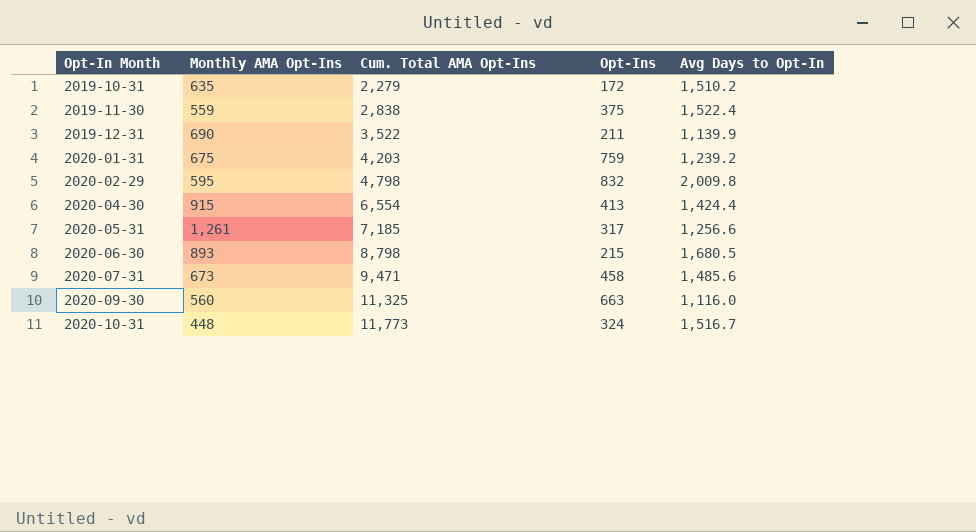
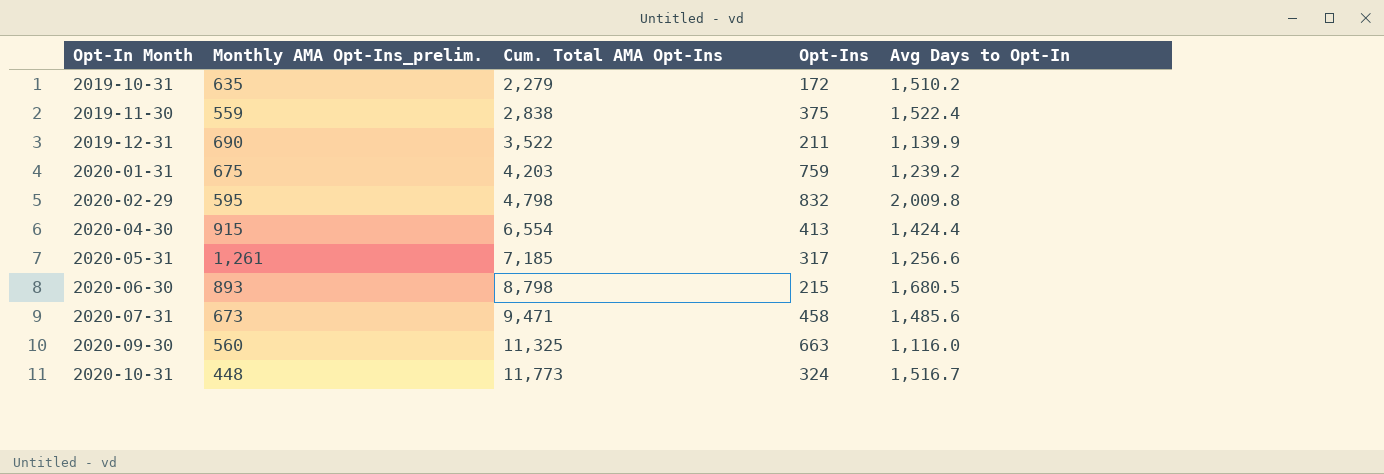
column name: Monthly AMA Opt-Ins -> Monthly AMA Opt-Ins_prelim.

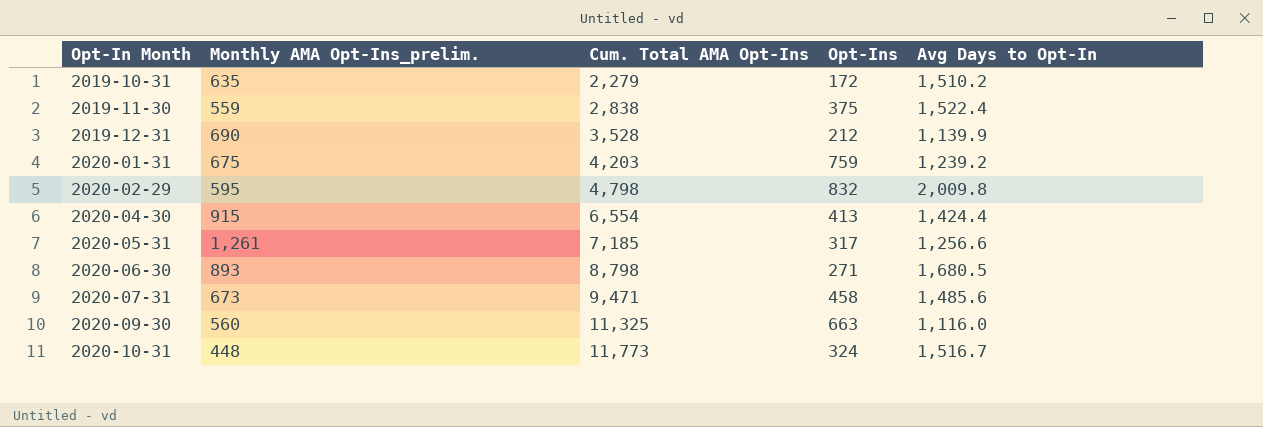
2019-12-31 | Cum. Total AMA Opt-Ins: 3,522 -> 3,528
2019-12-31 | Opt-Ins: 211 -> 212
2020-06-30 | Opt-Ins: 215 -> 271

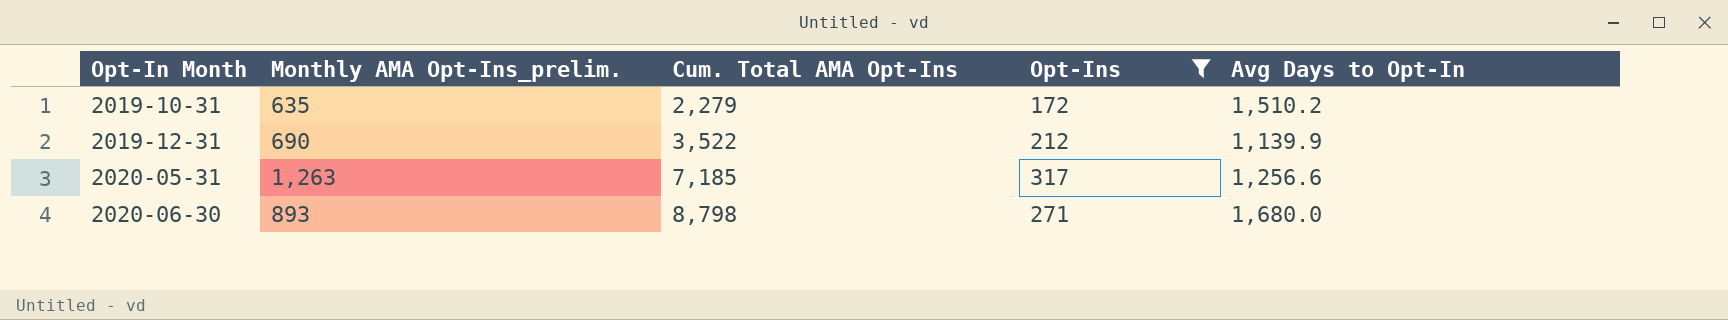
filter: none -> Opt-Ins <= 317
2019-12-31 | Cum. Total AMA Opt-Ins: 3,528 -> 3,522
2020-05-31 | Monthly AMA Opt-Ins_prelim.: 1,261 -> 1,263
2020-06-30 | Avg Days to Opt-In: 1,680.5 -> 1,680.0

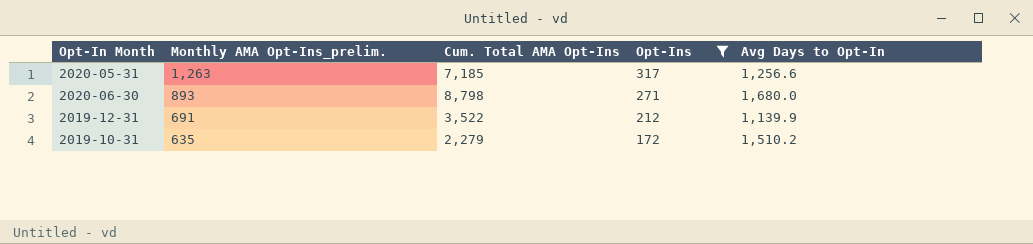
row order: Opt-In Month ascending -> Monthly AMA Opt-Ins_prelim. descending
2019-12-31 | Monthly AMA Opt-Ins_prelim.: 690 -> 691

